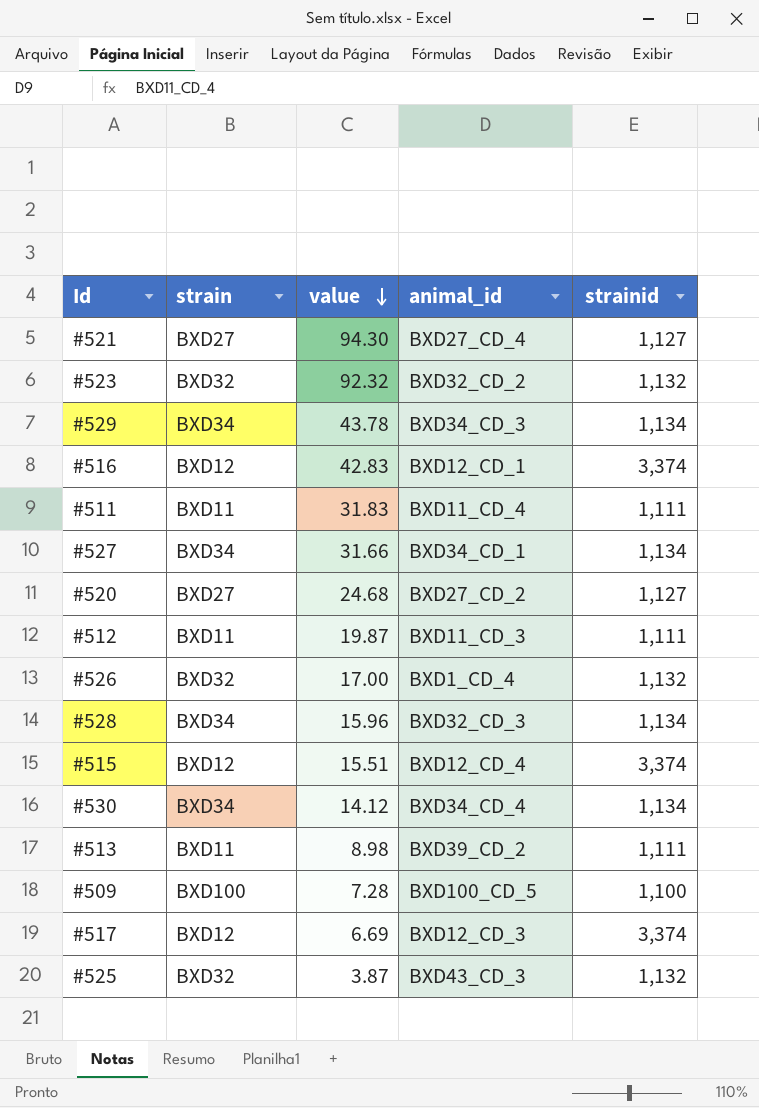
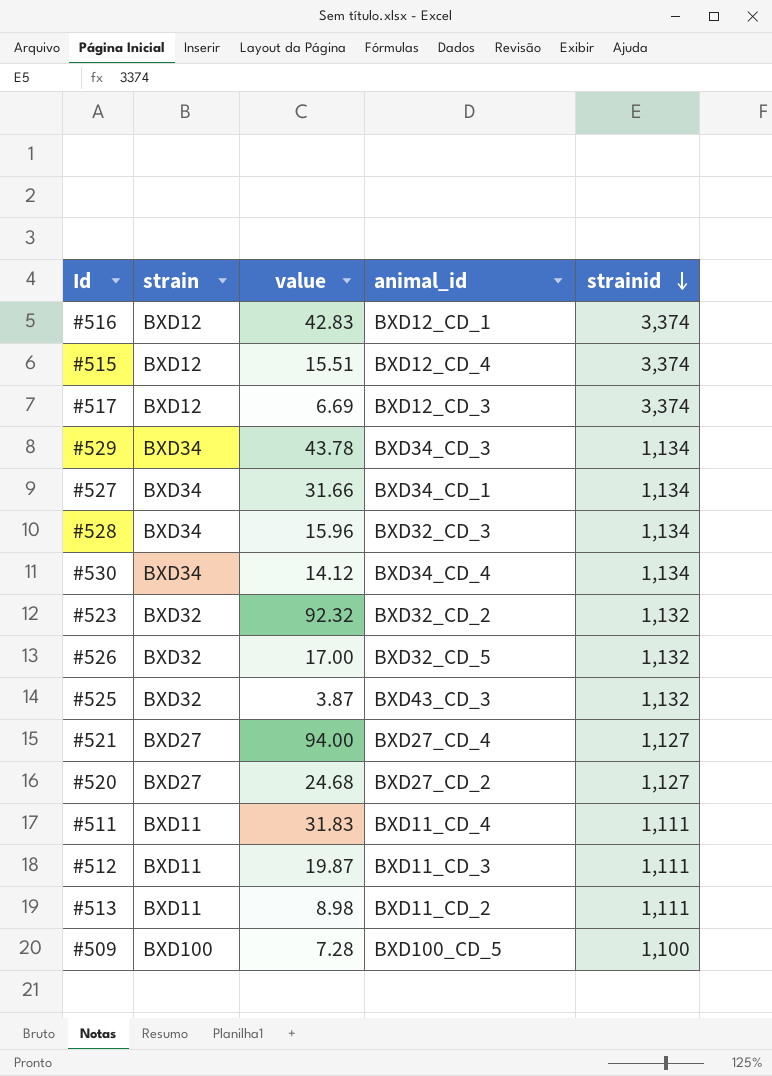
row order: value descending -> strainid descending
#526 | animal_id: BXD1_CD_4 -> BXD32_CD_5
#521 | value: 94.30 -> 94.00
#513 | animal_id: BXD39_CD_2 -> BXD11_CD_2

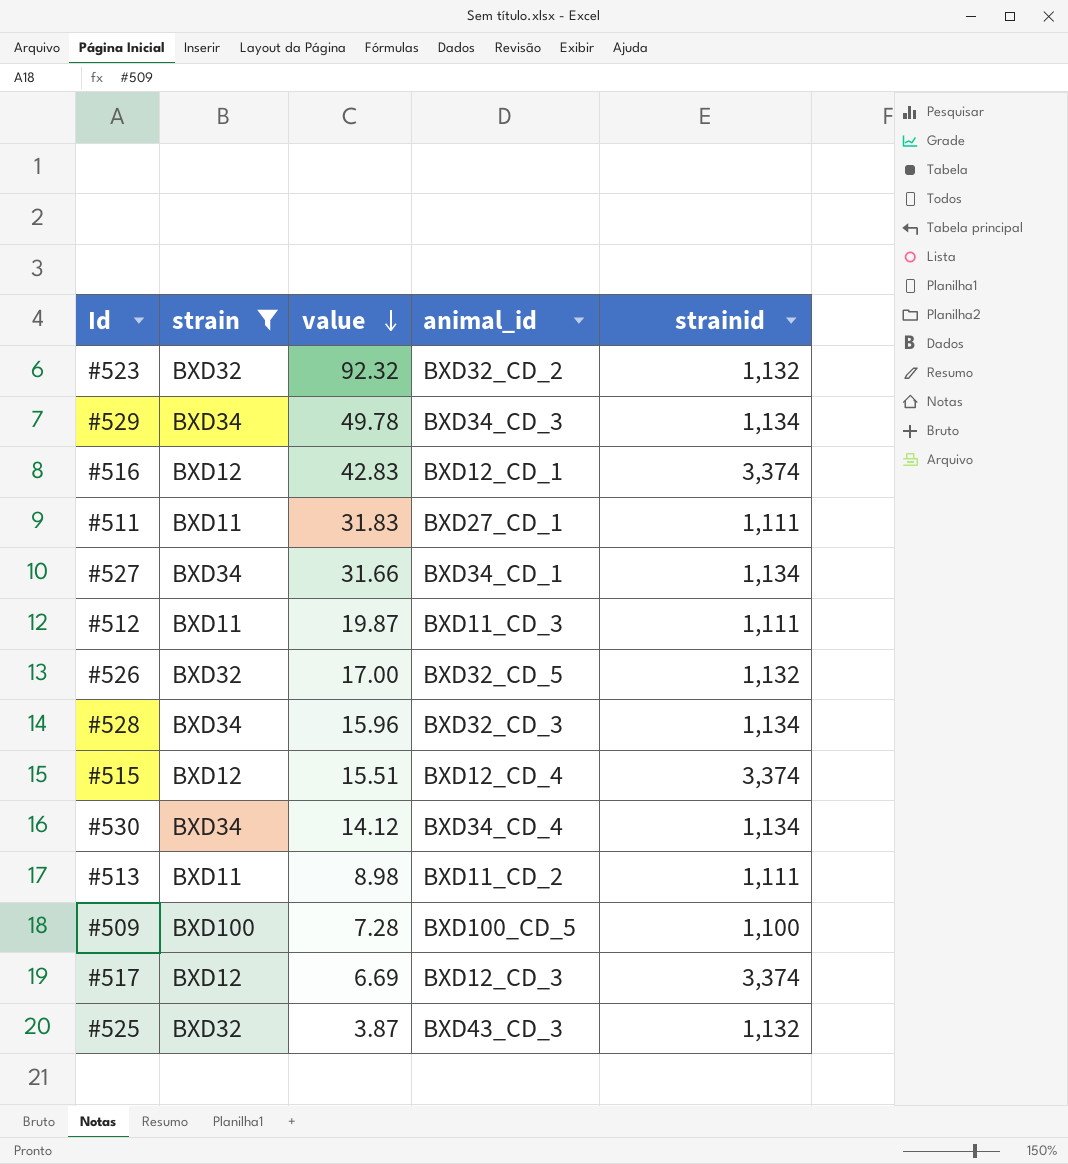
filter: none -> strain != BXD27
row order: strainid descending -> value descending
#529 | value: 43.78 -> 49.78
#511 | animal_id: BXD11_CD_4 -> BXD27_CD_1

